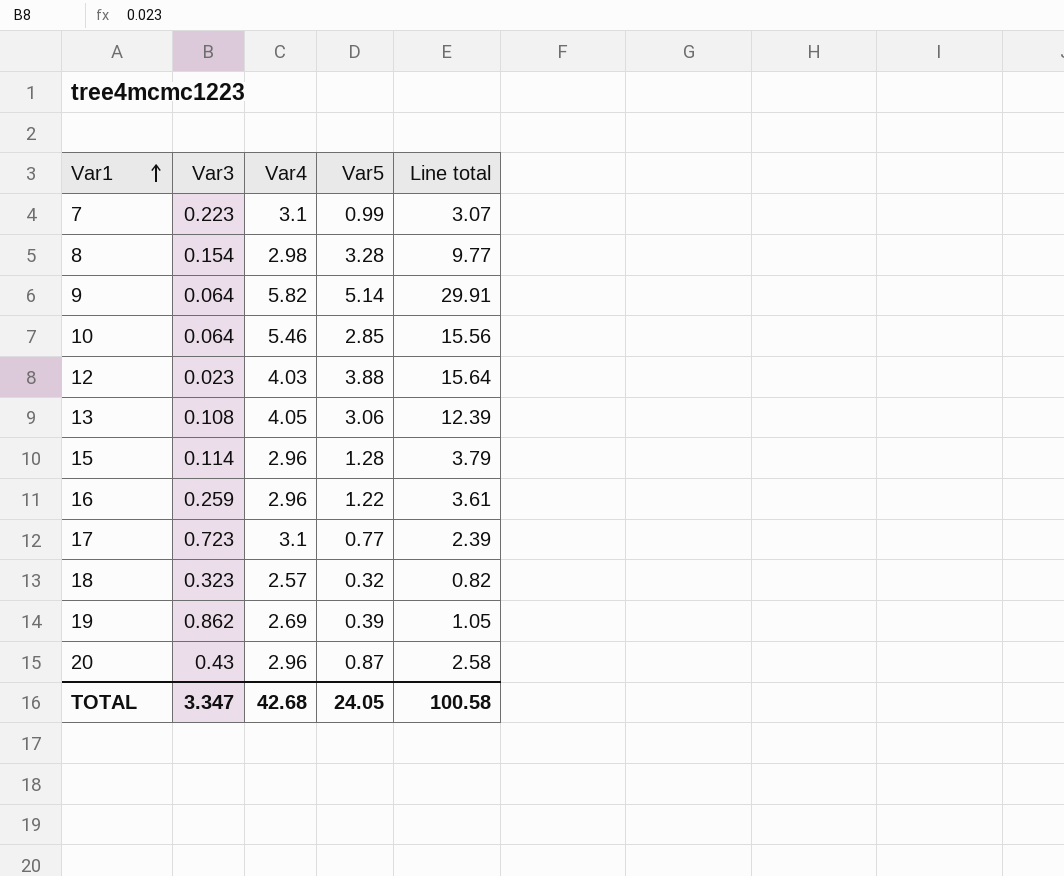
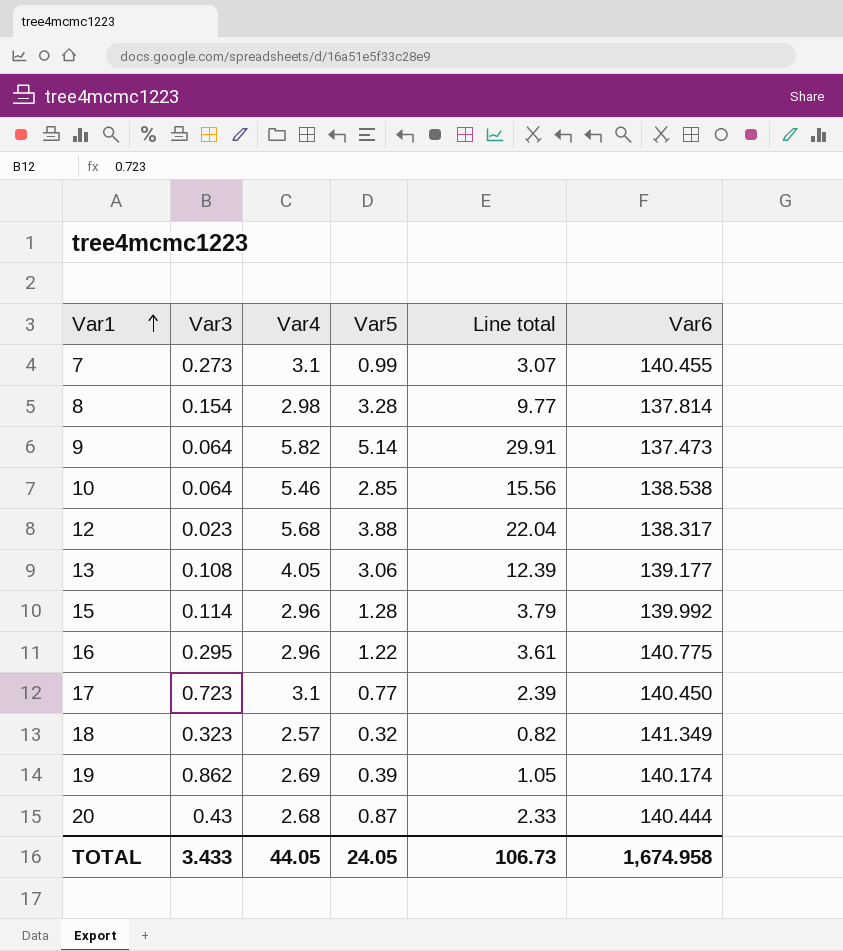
column Var6 | position: none -> 6
7 | Var3: 0.223 -> 0.273
12 | Var4: 4.03 -> 5.68
12 | Line total: 15.64 -> 22.04
16 | Var3: 0.259 -> 0.295
20 | Var4: 2.96 -> 2.68
20 | Line total: 2.58 -> 2.33
TOTAL | Var3: 3.347 -> 3.433
TOTAL | Var4: 42.68 -> 44.05
TOTAL | Line total: 100.58 -> 106.73

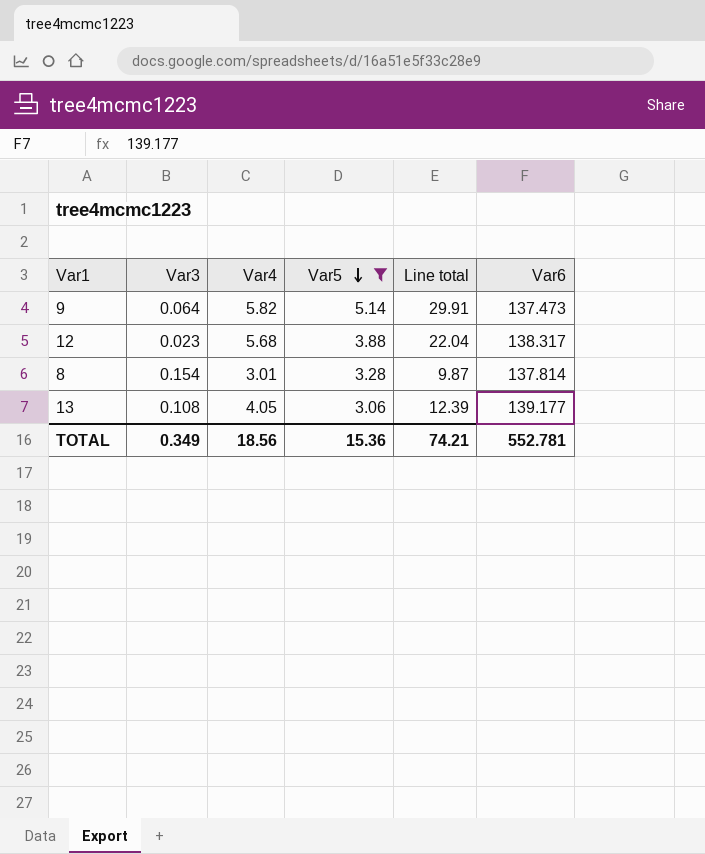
filter: none -> Var5 >= 3.06
row order: Var1 ascending -> Var5 descending
8 | Var4: 2.98 -> 3.01
8 | Line total: 9.77 -> 9.87
TOTAL | Var3: 3.433 -> 0.349
TOTAL | Var4: 44.05 -> 18.56
TOTAL | Var5: 24.05 -> 15.36
TOTAL | Line total: 106.73 -> 74.21
TOTAL | Var6: 1,674.958 -> 552.781

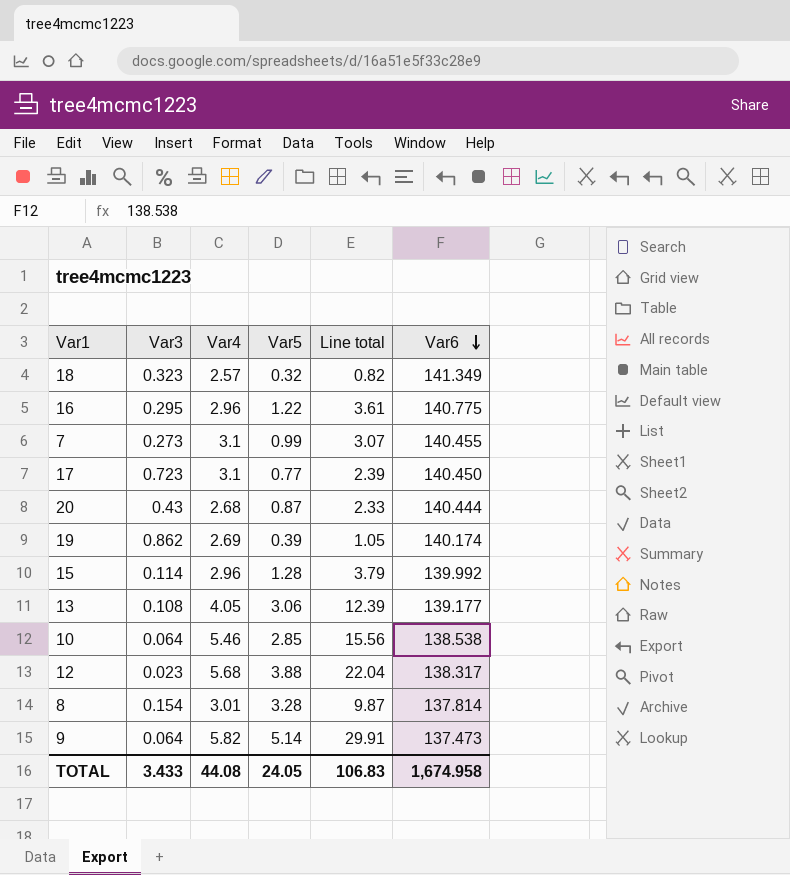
filter: Var5 >= 3.06 -> none
row order: Var5 descending -> Var6 descending
TOTAL | Var3: 0.349 -> 3.433
TOTAL | Var4: 18.56 -> 44.08
TOTAL | Var5: 15.36 -> 24.05
TOTAL | Line total: 74.21 -> 106.83
TOTAL | Var6: 552.781 -> 1,674.958

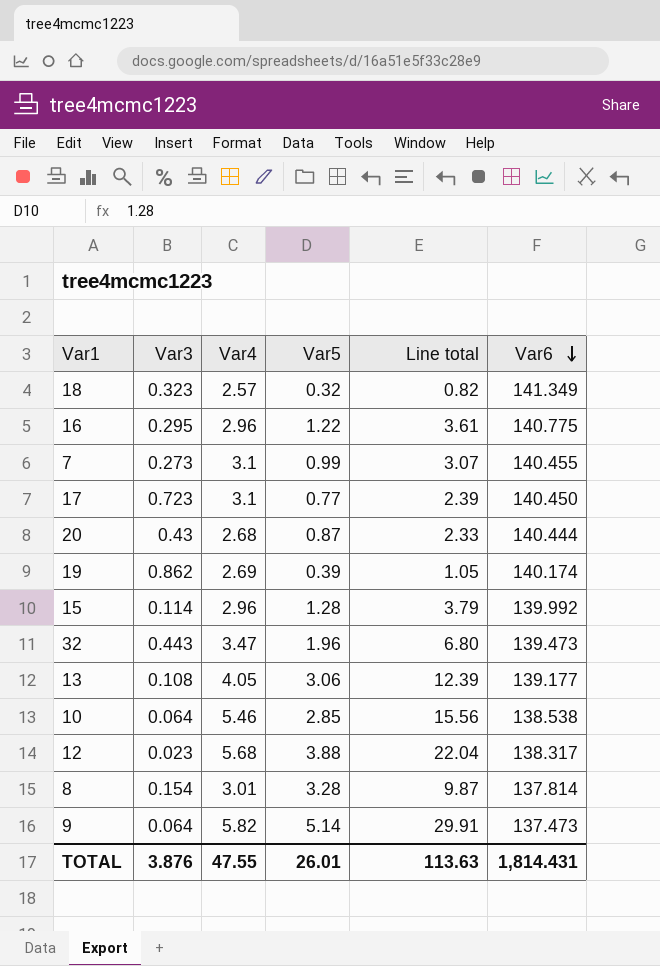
row 32: none -> 0.443 | 3.47 | 1.96 | 6.80 | 139.473
TOTAL | Var3: 3.433 -> 3.876
TOTAL | Var4: 44.08 -> 47.55
TOTAL | Var5: 24.05 -> 26.01
TOTAL | Line total: 106.83 -> 113.63
TOTAL | Var6: 1,674.958 -> 1,814.431

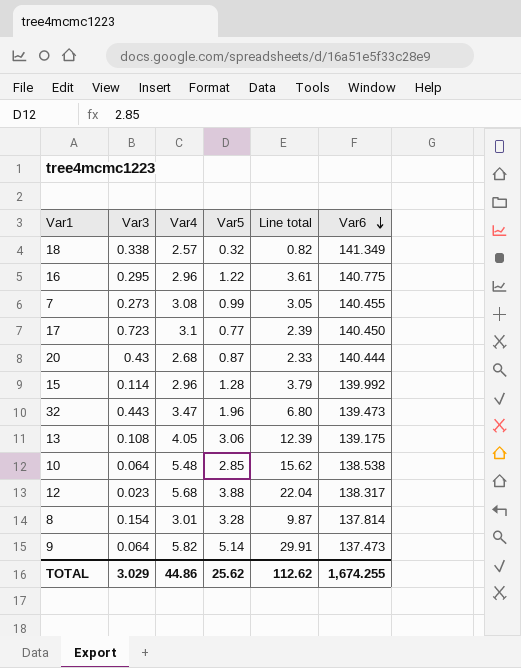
row 19: 0.862 | 2.69 | 0.39 | 1.05 | 140.174 -> none
18 | Var3: 0.323 -> 0.338
7 | Var4: 3.1 -> 3.08
7 | Line total: 3.07 -> 3.05
13 | Var6: 139.177 -> 139.175
10 | Var4: 5.46 -> 5.48
10 | Line total: 15.56 -> 15.62
TOTAL | Var3: 3.876 -> 3.029
TOTAL | Var4: 47.55 -> 44.86
TOTAL | Var5: 26.01 -> 25.62
TOTAL | Line total: 113.63 -> 112.62
TOTAL | Var6: 1,814.431 -> 1,674.255

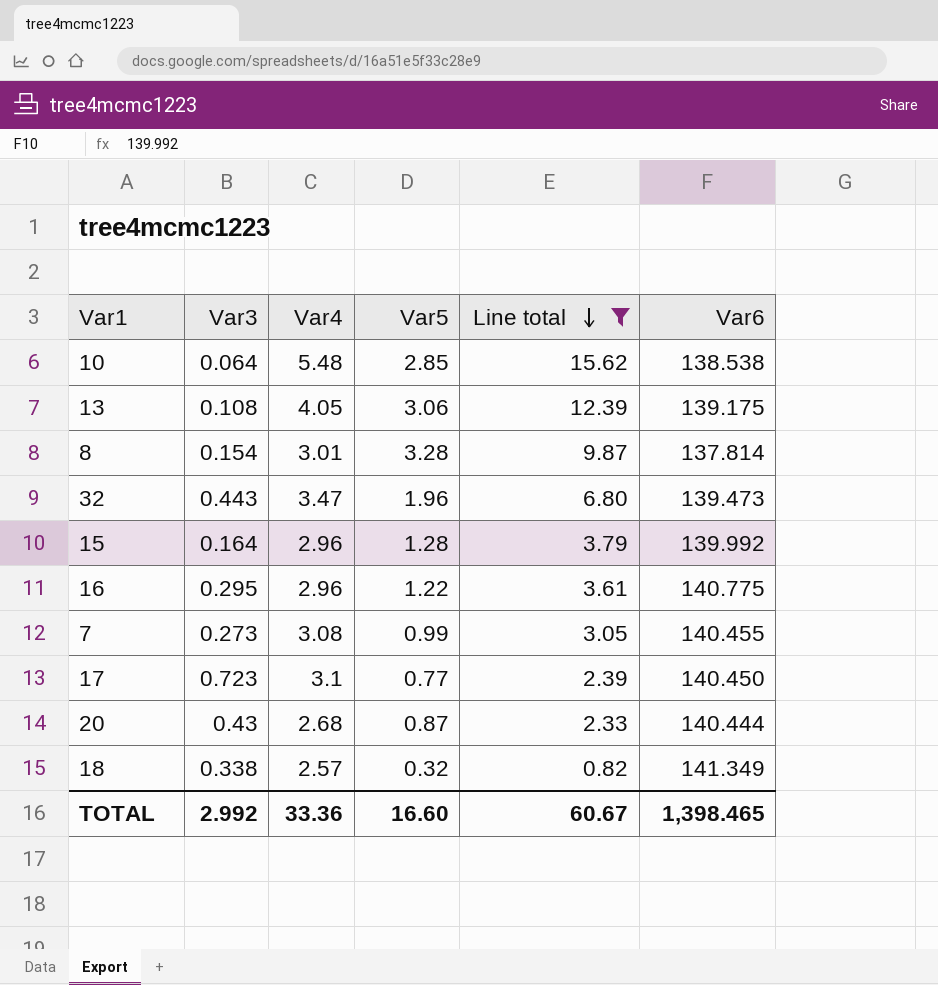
filter: none -> Line total <= 15.62
row order: Var6 descending -> Line total descending
15 | Var3: 0.114 -> 0.164
TOTAL | Var3: 3.029 -> 2.992
TOTAL | Var4: 44.86 -> 33.36
TOTAL | Var5: 25.62 -> 16.60
TOTAL | Line total: 112.62 -> 60.67
TOTAL | Var6: 1,674.255 -> 1,398.465

